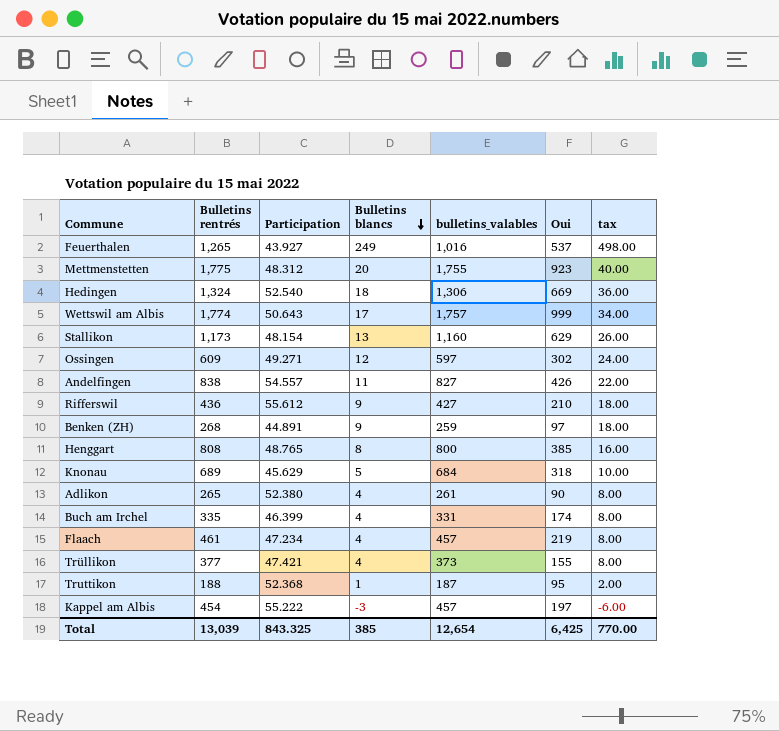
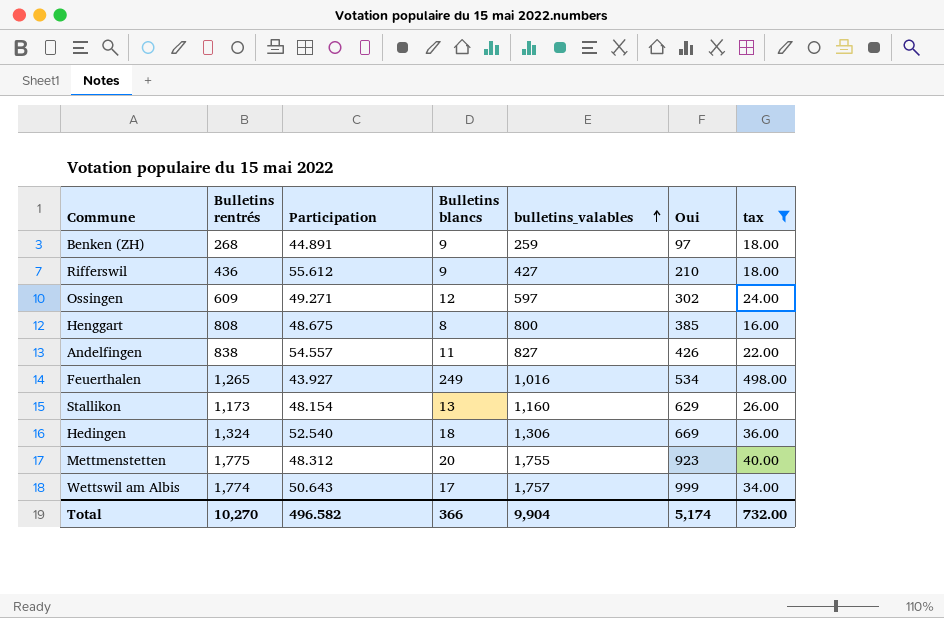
filter: none -> tax >= 16.00
row order: Bulletins blancs descending -> bulletins_valables ascending
Henggart | Participation: 48.765 -> 48.675
Feuerthalen | Oui: 537 -> 534
Total | Bulletins rentrés: 13,039 -> 10,270
Total | Participation: 843.325 -> 496.582
Total | Bulletins blancs: 385 -> 366
Total | bulletins_valables: 12,654 -> 9,904
Total | Oui: 6,425 -> 5,174
Total | tax: 770.00 -> 732.00

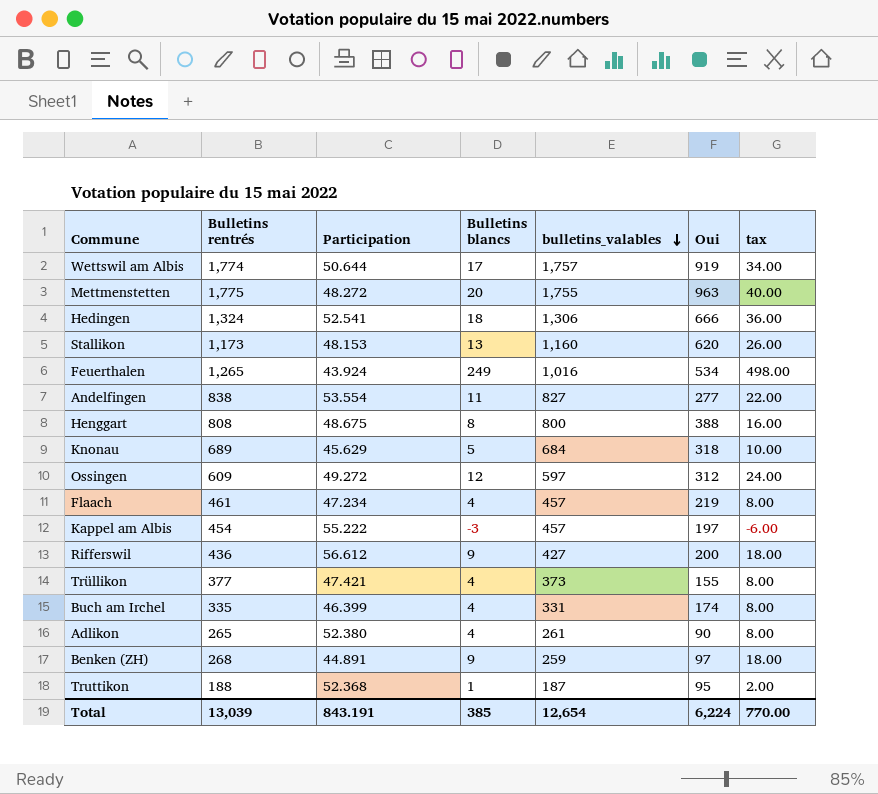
filter: tax >= 16.00 -> none
row order: bulletins_valables ascending -> bulletins_valables descending
Wettswil am Albis | Participation: 50.643 -> 50.644
Wettswil am Albis | Oui: 999 -> 919
Mettmenstetten | Participation: 48.312 -> 48.272
Mettmenstetten | Oui: 923 -> 963
Hedingen | Participation: 52.540 -> 52.541
Hedingen | Oui: 669 -> 666
Stallikon | Participation: 48.154 -> 48.153
Stallikon | Oui: 629 -> 620
Feuerthalen | Participation: 43.927 -> 43.924
Andelfingen | Participation: 54.557 -> 53.554
Andelfingen | Oui: 426 -> 277
Henggart | Oui: 385 -> 388
Ossingen | Participation: 49.271 -> 49.272
Ossingen | Oui: 302 -> 312
Rifferswil | Participation: 55.612 -> 56.612
Rifferswil | Oui: 210 -> 200
Total | Bulletins rentrés: 10,270 -> 13,039
Total | Participation: 496.582 -> 843.191
Total | Bulletins blancs: 366 -> 385
Total | bulletins_valables: 9,904 -> 12,654
Total | Oui: 5,174 -> 6,224
Total | tax: 732.00 -> 770.00

